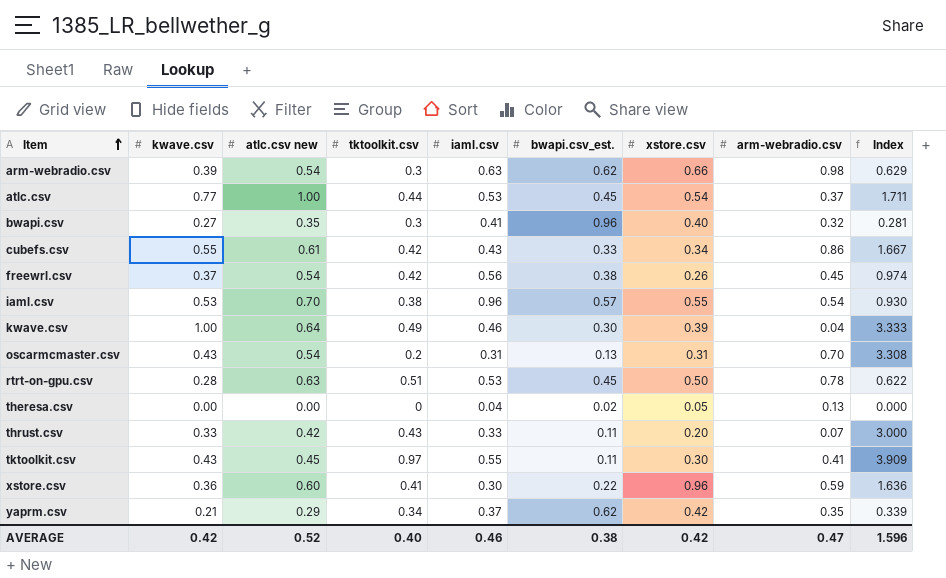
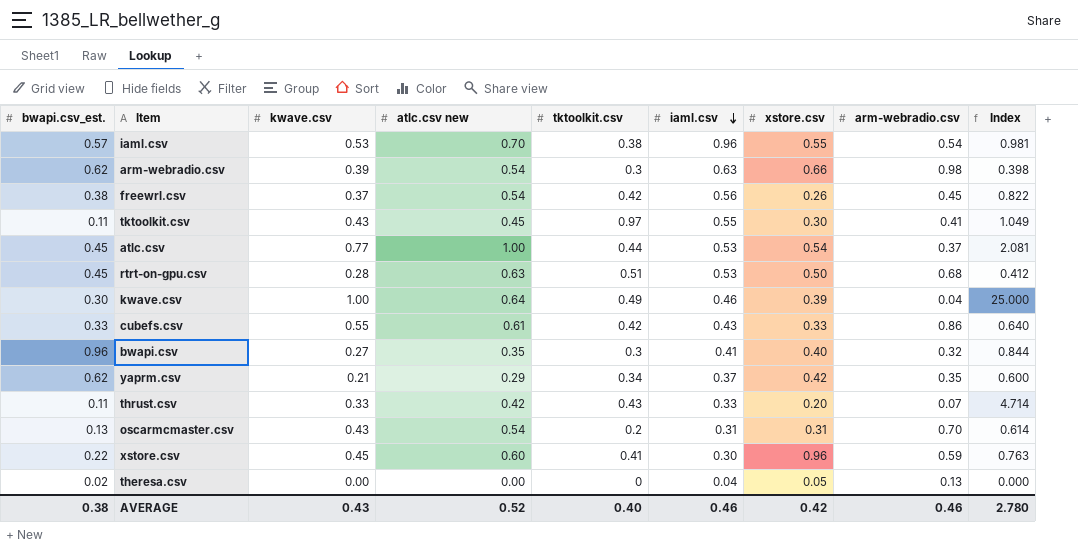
row order: Item ascending -> iaml.csv descending
column bwapi.csv_est. | position: 6 -> 1
column Index | formula: [kwave.csv] / [bwapi.csv_est.] -> [kwave.csv] / [arm-webradio.csv]
rtrt-on-gpu.csv | arm-webradio.csv: 0.78 -> 0.68
cubefs.csv | xstore.csv: 0.34 -> 0.33
xstore.csv | kwave.csv: 0.36 -> 0.45
AVERAGE | kwave.csv: 0.42 -> 0.43
AVERAGE | arm-webradio.csv: 0.47 -> 0.46
AVERAGE | Index: 1.596 -> 2.780

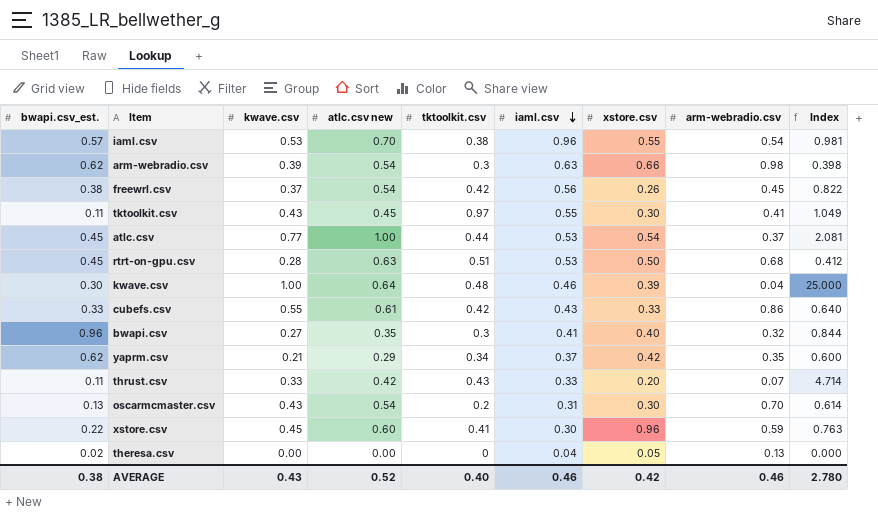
kwave.csv | tktoolkit.csv: 0.49 -> 0.48
oscarmcmaster.csv | xstore.csv: 0.31 -> 0.30

